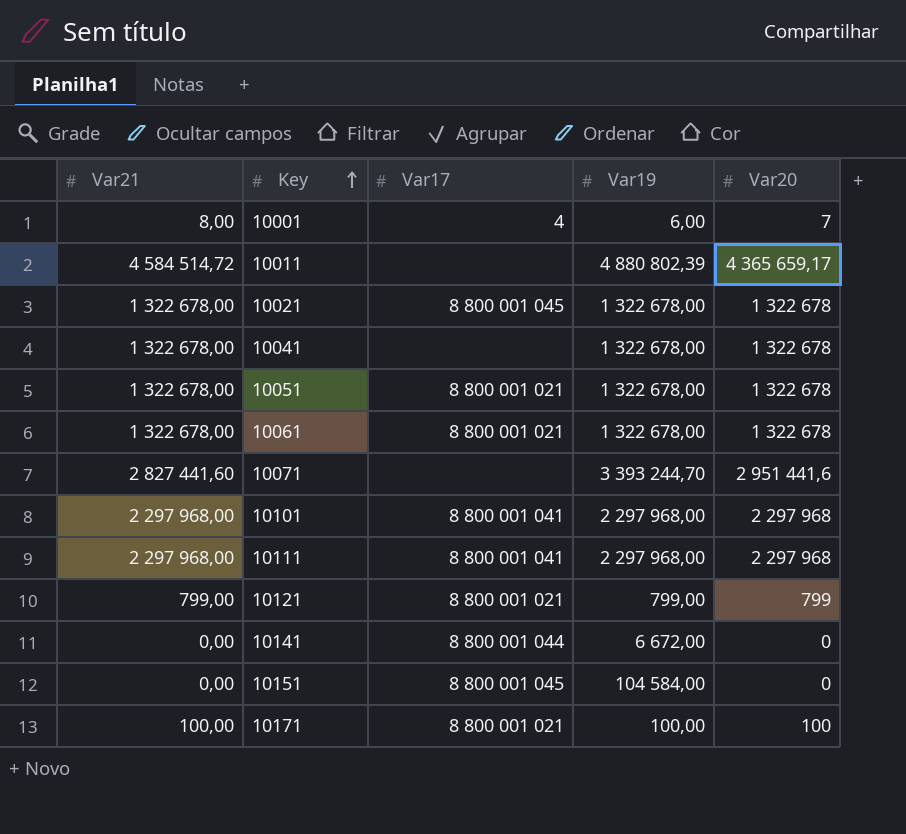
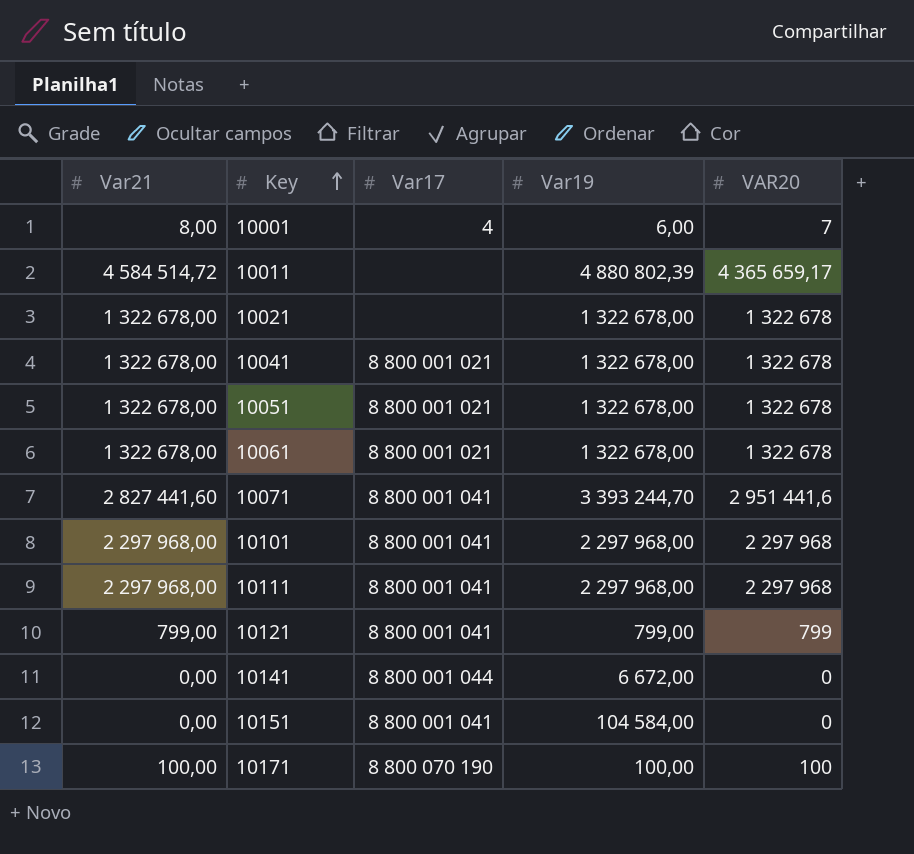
column name: Var20 -> VAR20
10021 | Var17: 8 800 001 045 -> none
10041 | Var17: none -> 8 800 001 021
10071 | Var17: none -> 8 800 001 041
10121 | Var17: 8 800 001 021 -> 8 800 001 041
10151 | Var17: 8 800 001 045 -> 8 800 001 041
10171 | Var17: 8 800 001 021 -> 8 800 070 190

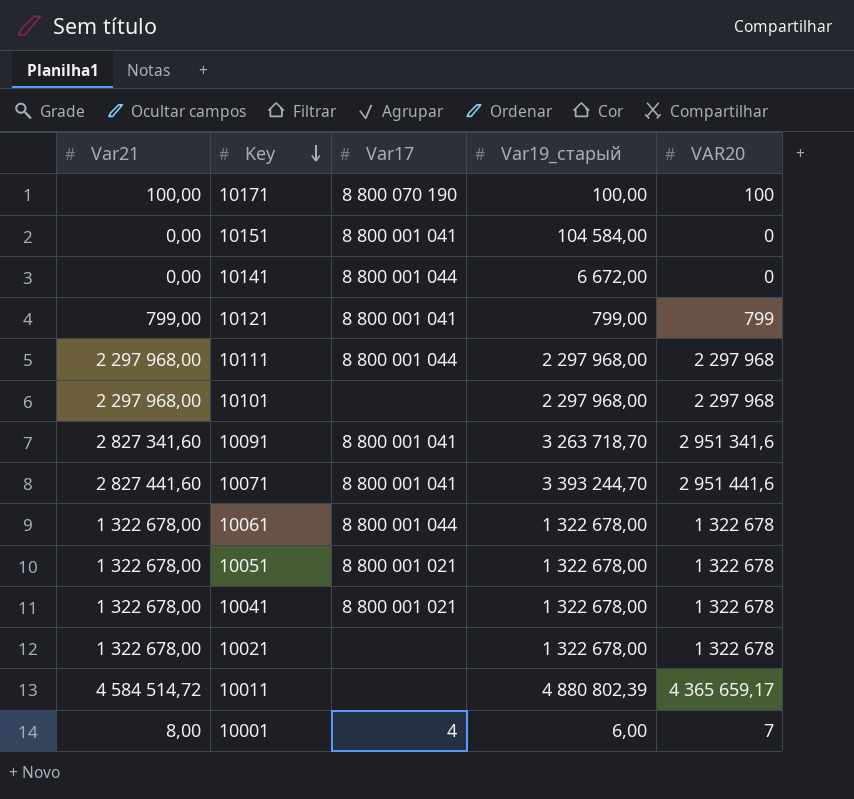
row order: Key ascending -> Key descending
column name: Var19 -> Var19_старый
10111 | Var17: 8 800 001 041 -> 8 800 001 044
10101 | Var17: 8 800 001 041 -> none
row 10091: none -> 2 827 341,60 | 8 800 001 041 | 3 263 718,70 | 2 951 341,6
10061 | Var17: 8 800 001 021 -> 8 800 001 044

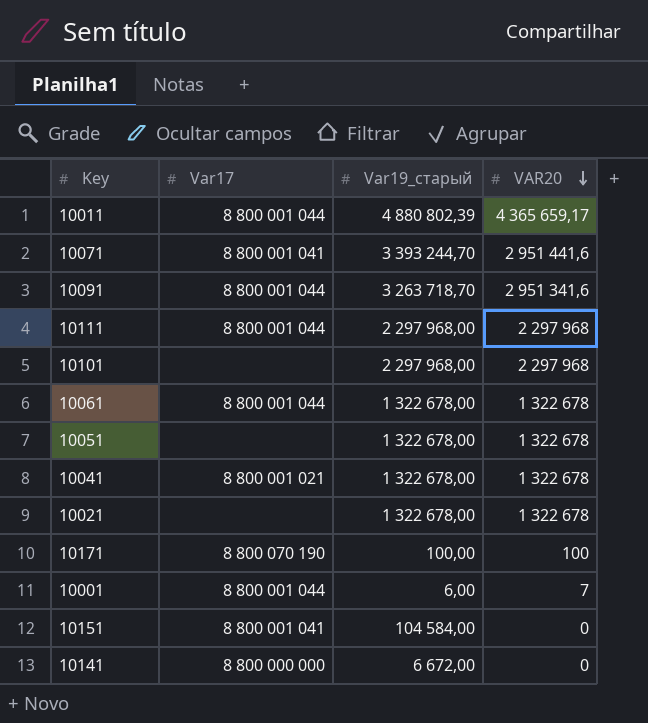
row order: Key descending -> VAR20 descending
column Var21 | position: 1 -> none
row 10121: 799,00 | 8 800 001 041 | 799,00 | 799 -> none
10011 | Var17: none -> 8 800 001 044
10091 | Var17: 8 800 001 041 -> 8 800 001 044
10051 | Var17: 8 800 001 021 -> none
10001 | Var17: 4 -> 8 800 001 044
10141 | Var17: 8 800 001 044 -> 8 800 000 000

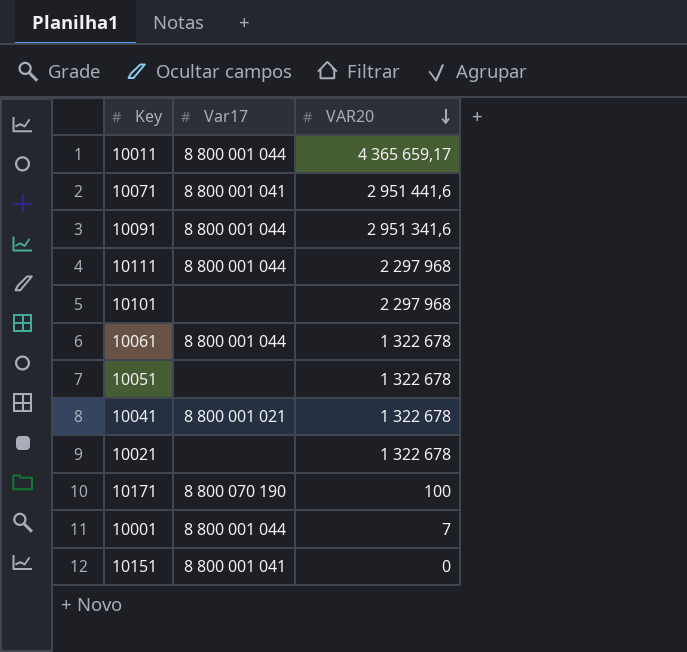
column Var19_старый | position: 3 -> none
row 10141: 8 800 000 000 | 6 672,00 | 0 -> none

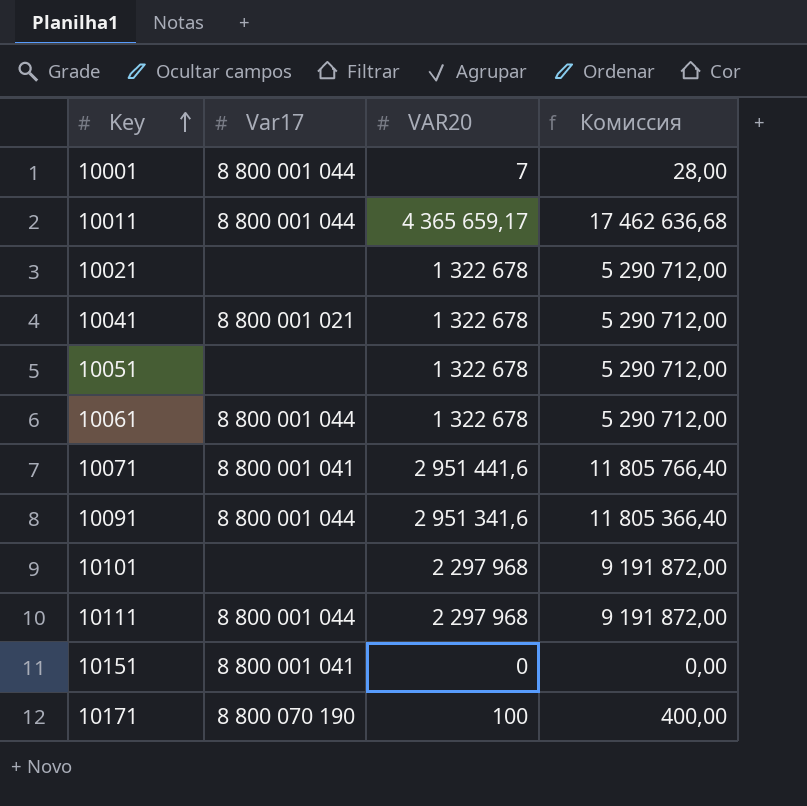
row order: VAR20 descending -> Key ascending
column Комиссия | formula: none -> [VAR20] * 4

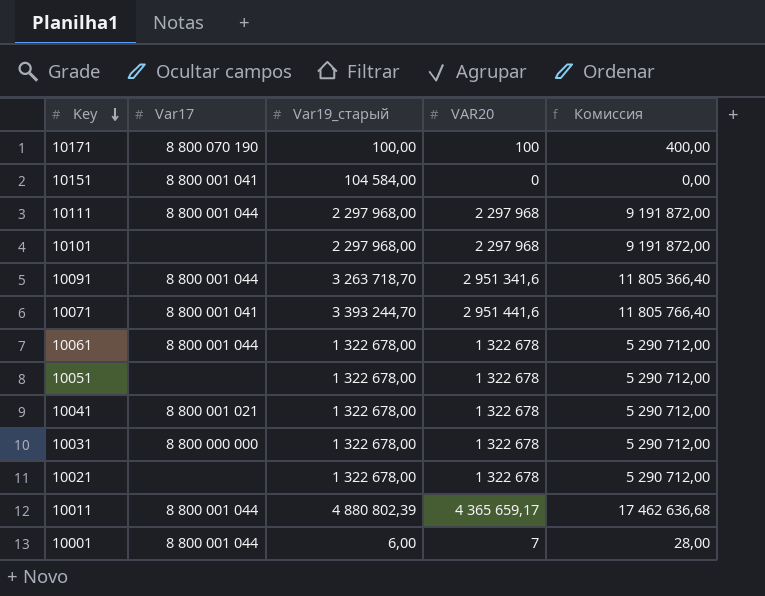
row order: Key ascending -> Key descending
column Var19_старый | position: none -> 3
row 10031: none -> 8 800 000 000 | 1 322 678,00 | 1 322 678 | 5 290 712,00

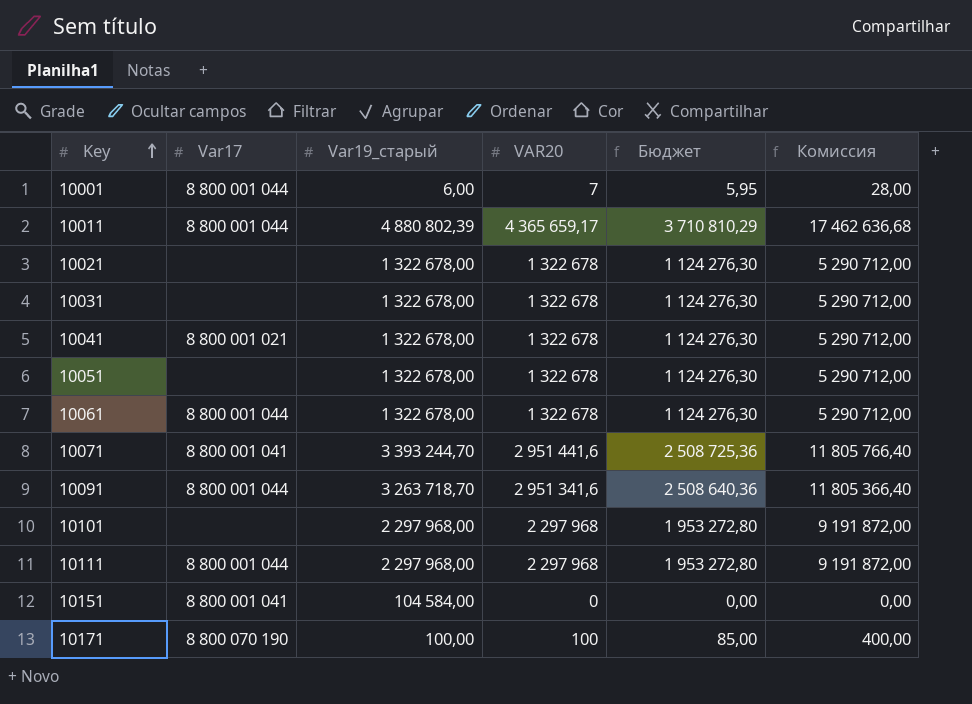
row order: Key descending -> Key ascending
column Бюджет | formula: none -> [VAR20] * 0,85
10031 | Var17: 8 800 000 000 -> none

